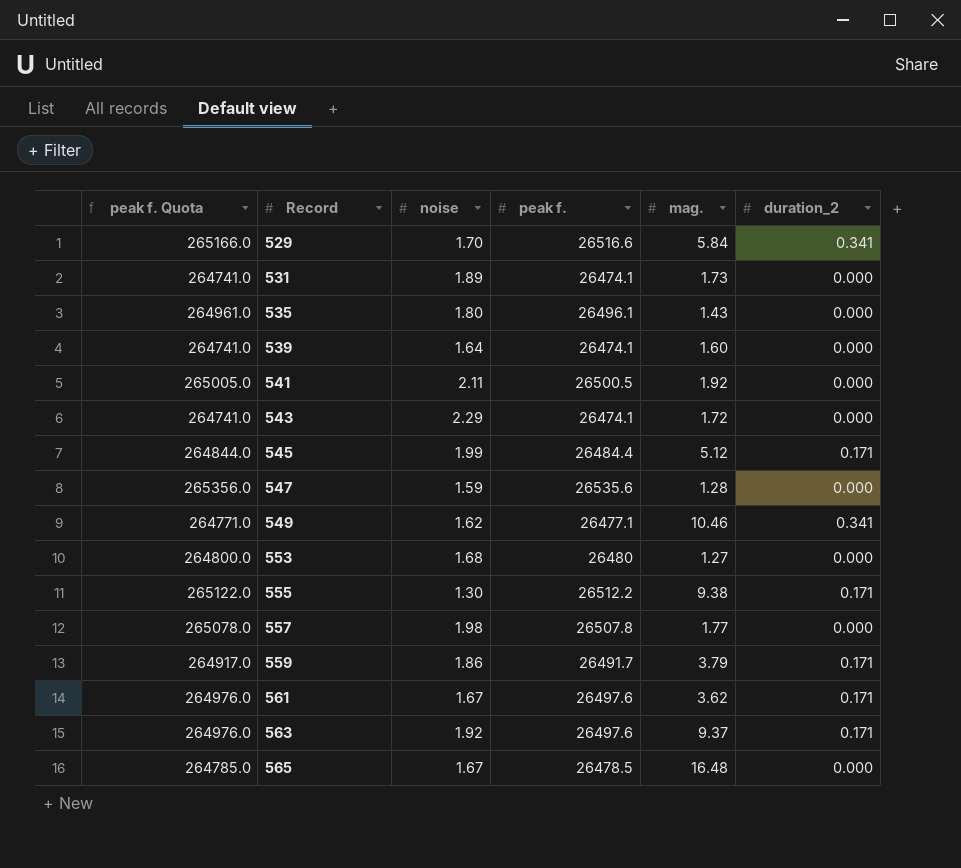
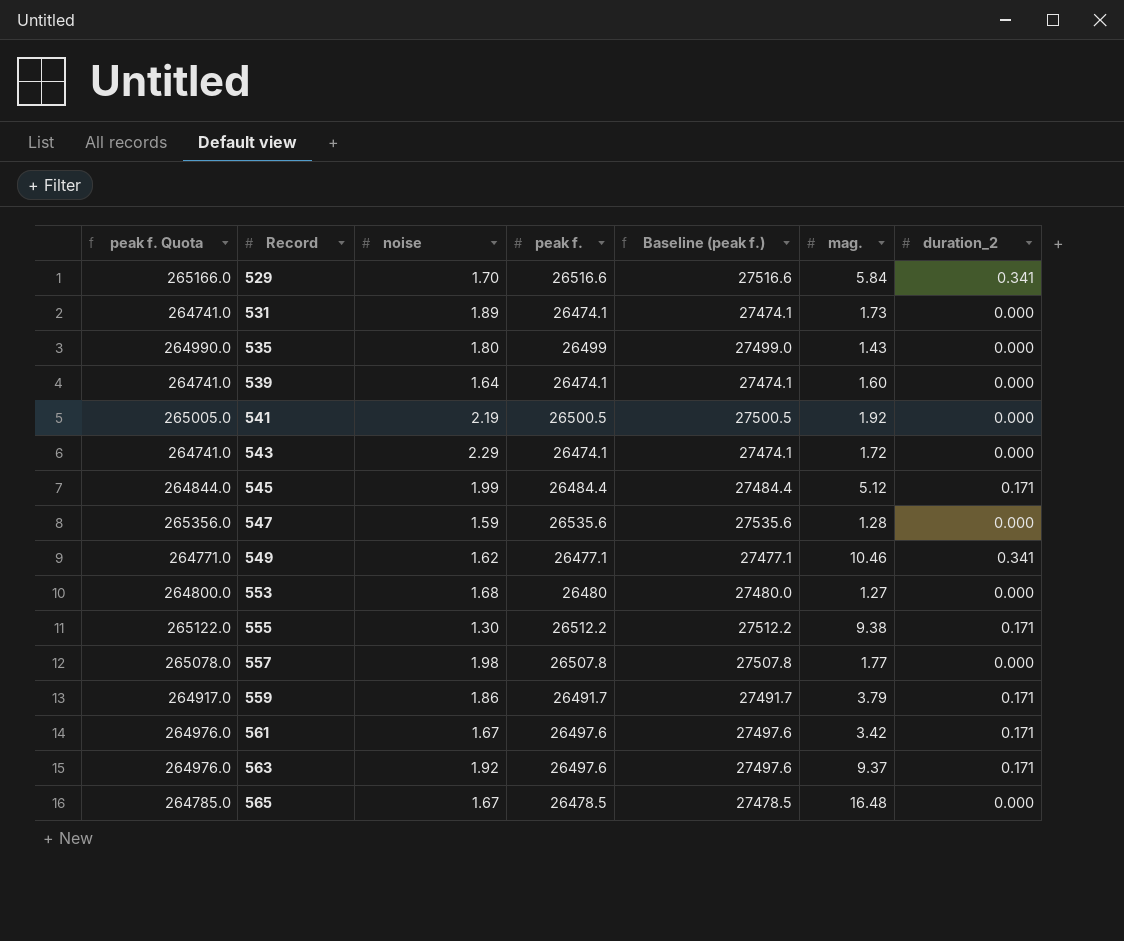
column Baseline (peak f.) | formula: none -> [peak f.] + 1000
535 | peak f. Quota: 264961.0 -> 264990.0
535 | peak f.: 26496.1 -> 26499
541 | noise: 2.11 -> 2.19
561 | mag.: 3.62 -> 3.42

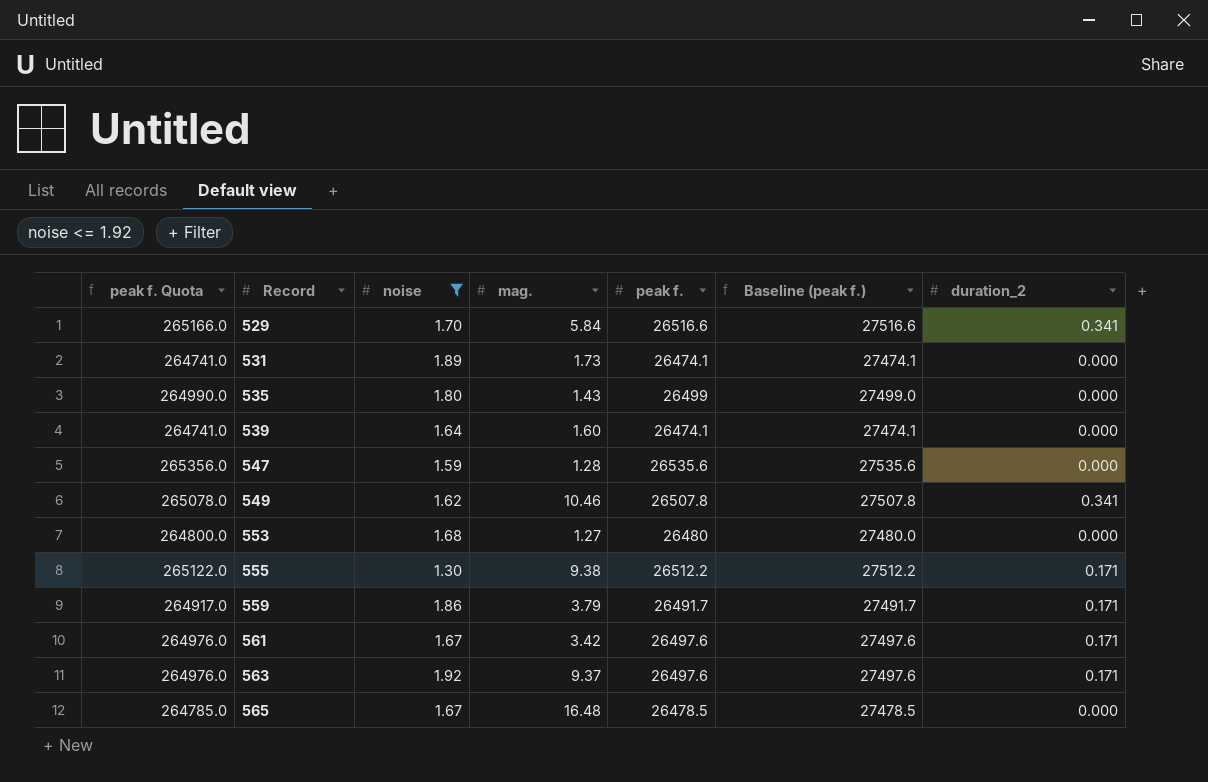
filter: none -> noise <= 1.92
column mag. | position: 6 -> 4
549 | peak f. Quota: 264771.0 -> 265078.0
549 | peak f.: 26477.1 -> 26507.8
549 | Baseline (peak f.): 27477.1 -> 27507.8

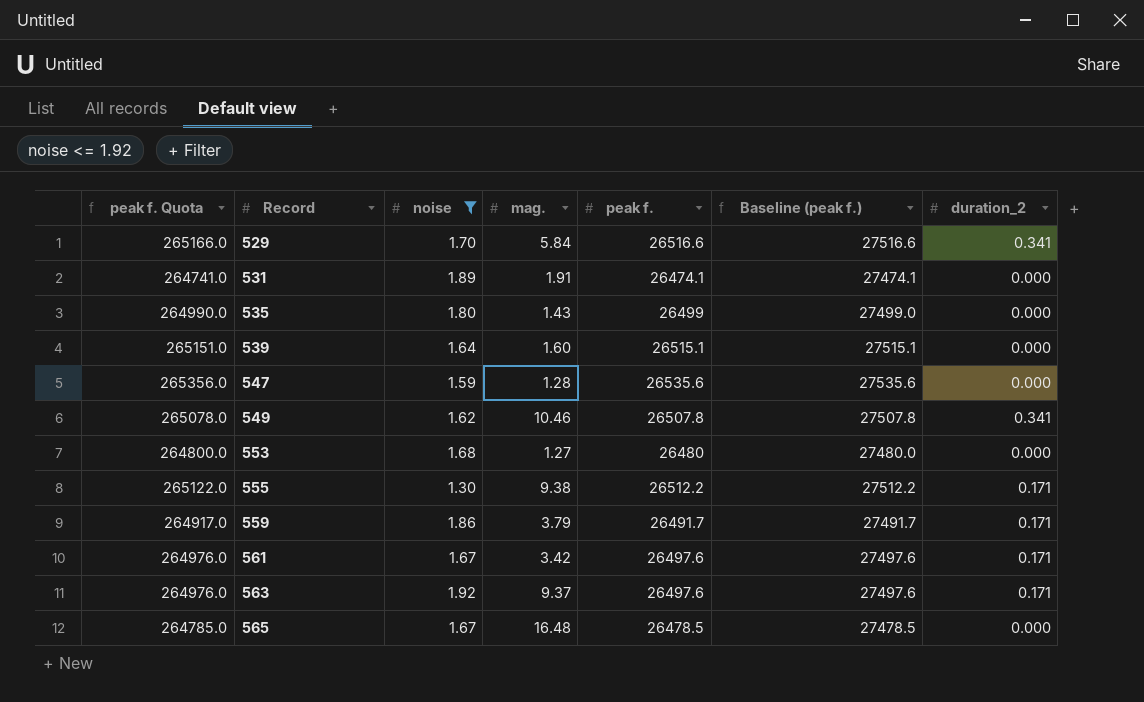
531 | mag.: 1.73 -> 1.91
539 | peak f. Quota: 264741.0 -> 265151.0
539 | peak f.: 26474.1 -> 26515.1
539 | Baseline (peak f.): 27474.1 -> 27515.1

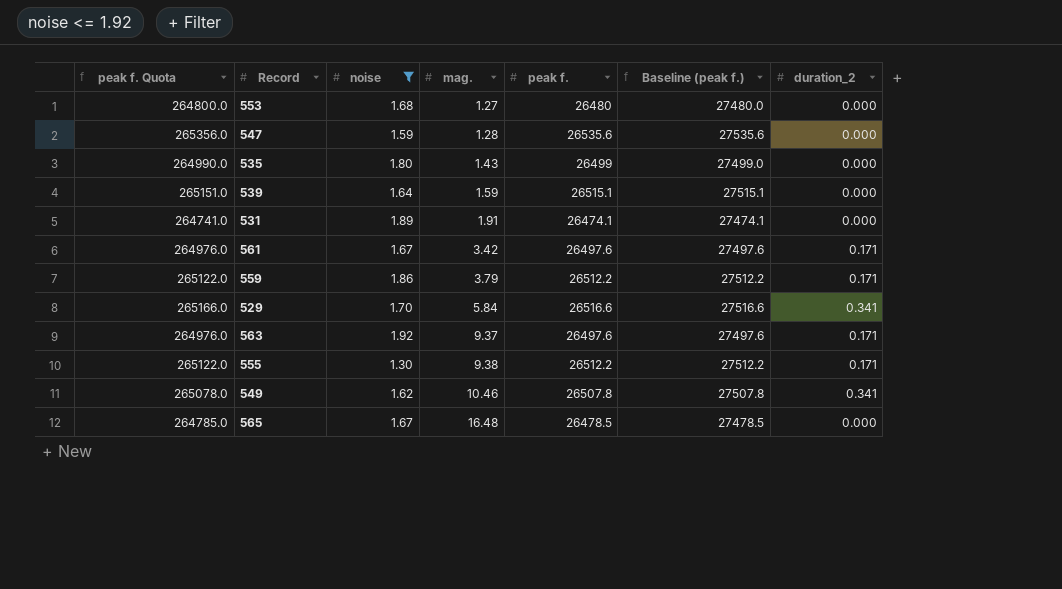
row order: Record ascending -> mag. ascending
539 | mag.: 1.60 -> 1.59
559 | peak f. Quota: 264917.0 -> 265122.0
559 | peak f.: 26491.7 -> 26512.2
559 | Baseline (peak f.): 27491.7 -> 27512.2

